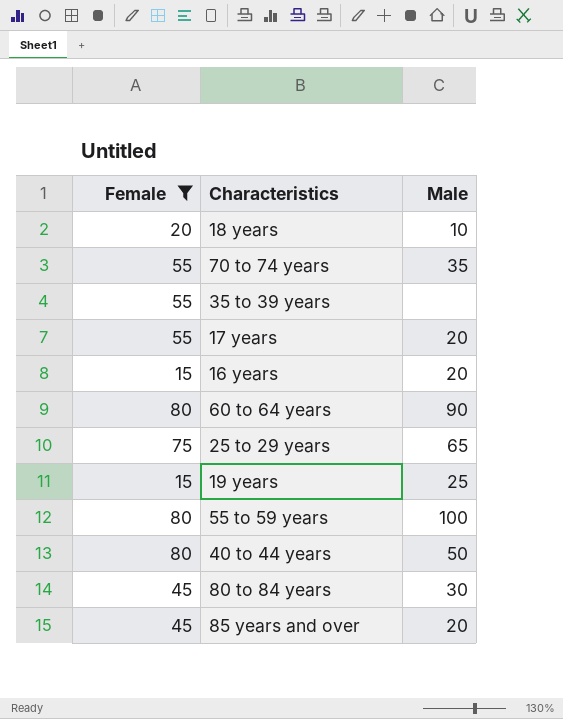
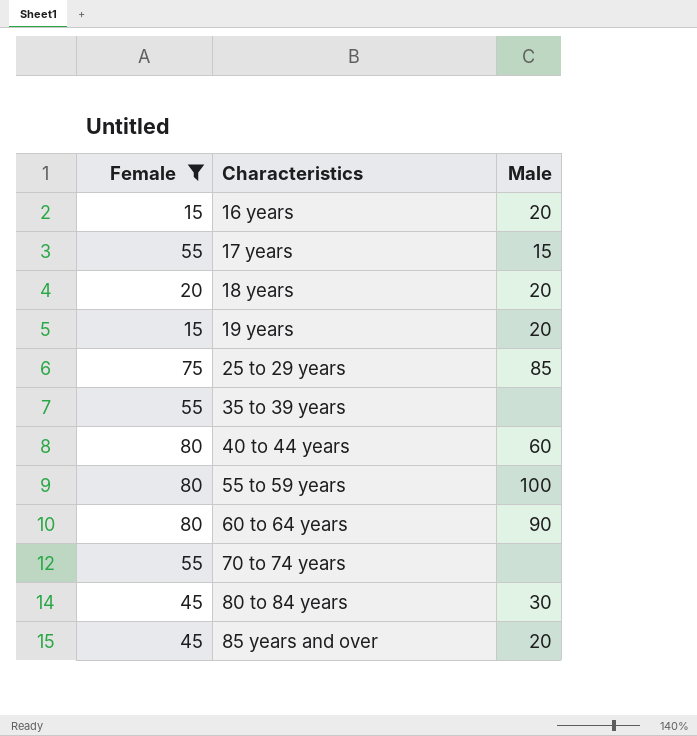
row order: none -> Characteristics ascending
17 years | Male: 20 -> 15
18 years | Male: 10 -> 20
19 years | Male: 25 -> 20
25 to 29 years | Male: 65 -> 85
40 to 44 years | Male: 50 -> 60
70 to 74 years | Male: 35 -> none

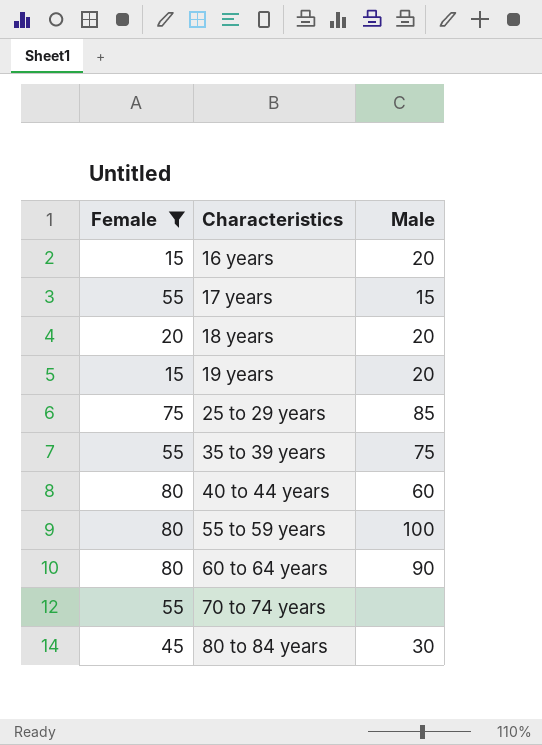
row 85 years and over: 45 | 20 -> none
35 to 39 years | Male: none -> 75

